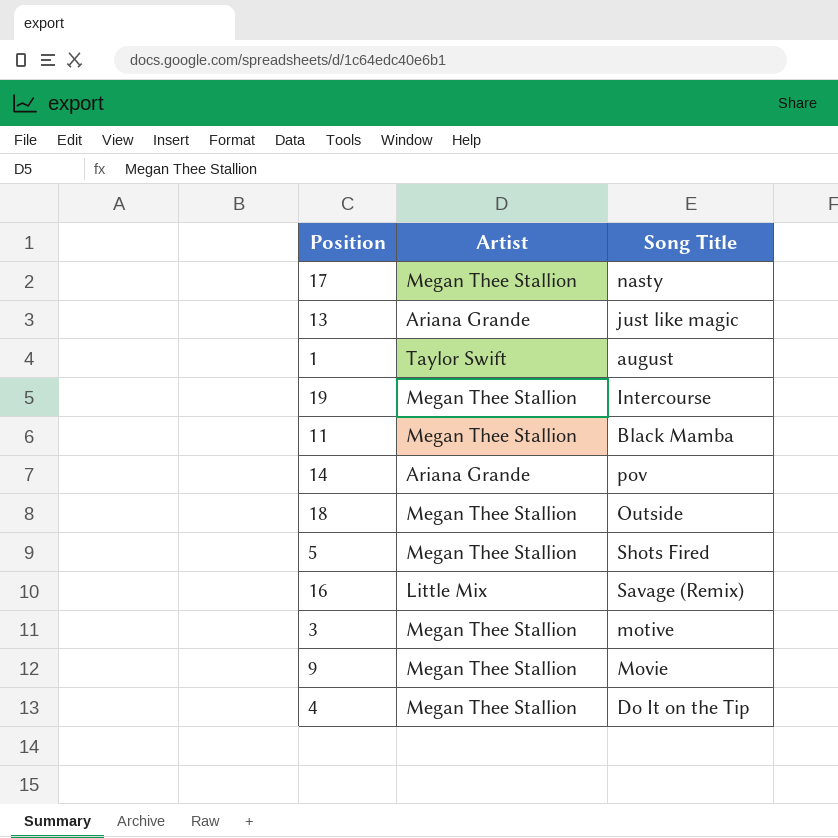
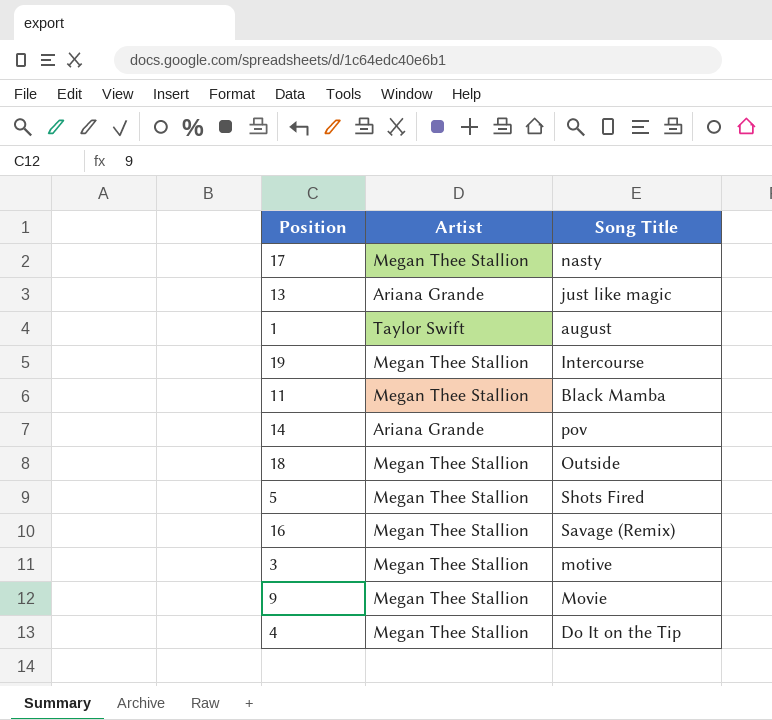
16 | Artist: Little Mix -> Megan Thee Stallion

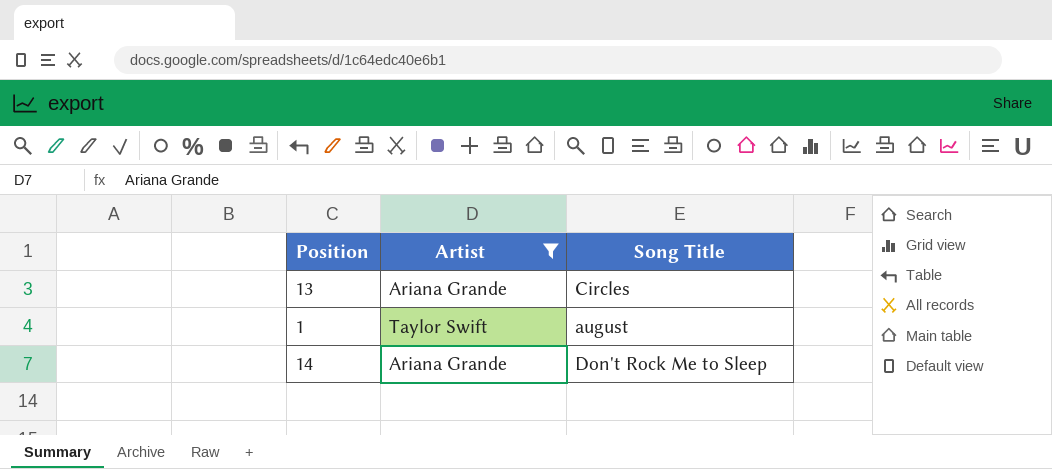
filter: none -> Artist != Megan Thee Stallion
13 | Song Title: just like magic -> Circles
14 | Song Title: pov -> Don't Rock Me to Sleep

